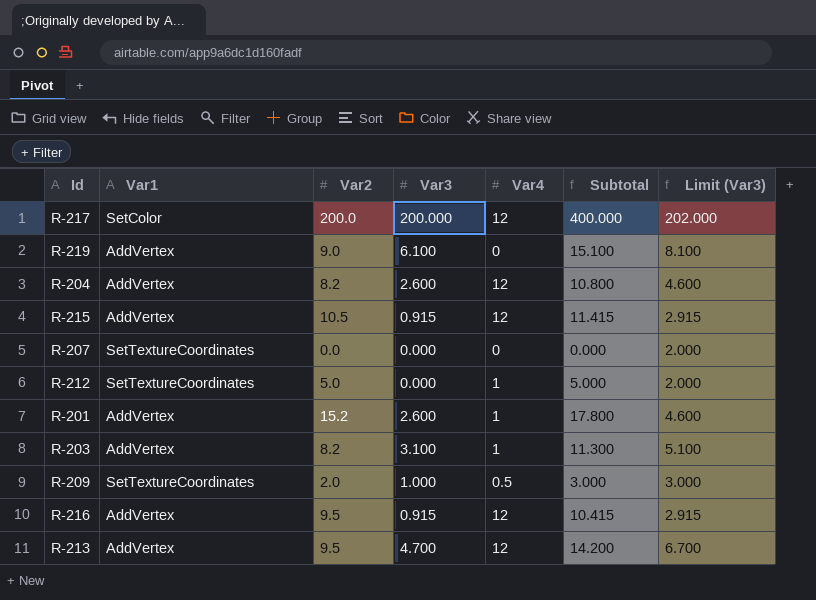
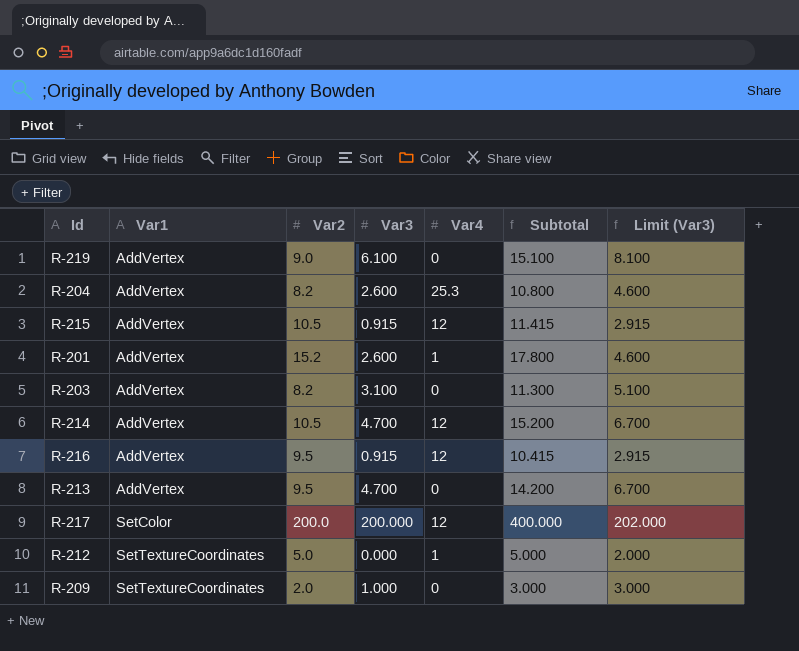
row order: none -> Var1 ascending
row R-207: SetTextureCoordinates | 0.0 | 0.000 | 0 | 0.000 | 2.000 -> none
R-204 | Var4: 12 -> 25.3
R-203 | Var4: 1 -> 0
row R-214: none -> AddVertex | 10.5 | 4.700 | 12 | 15.200 | 6.700
R-213 | Var4: 12 -> 0
R-209 | Var4: 0.5 -> 0

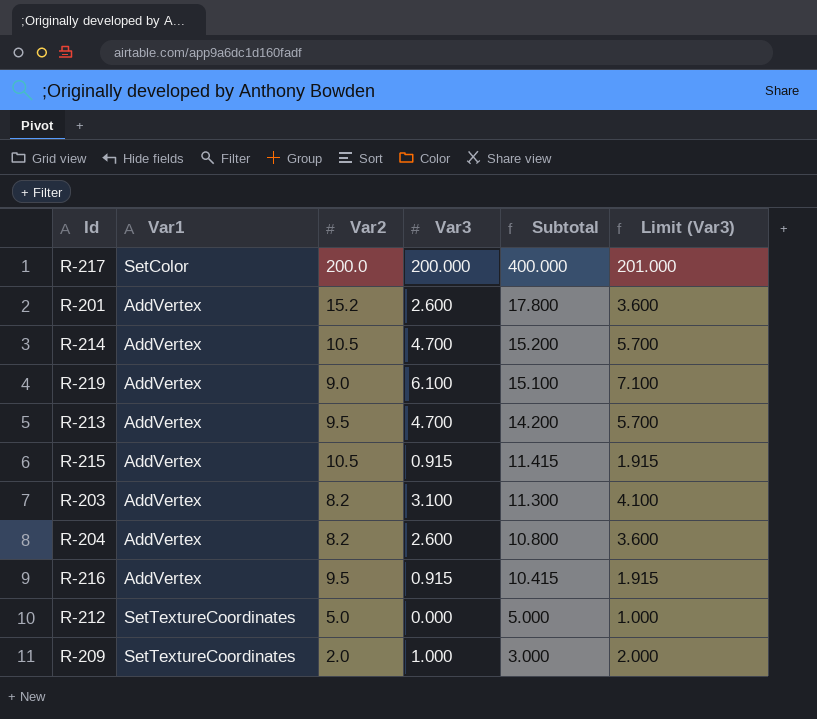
row order: Var1 ascending -> Subtotal descending
column Var4 | position: 5 -> none
column Limit (Var3) | formula: [Var3] + 2 -> [Var3] + 1

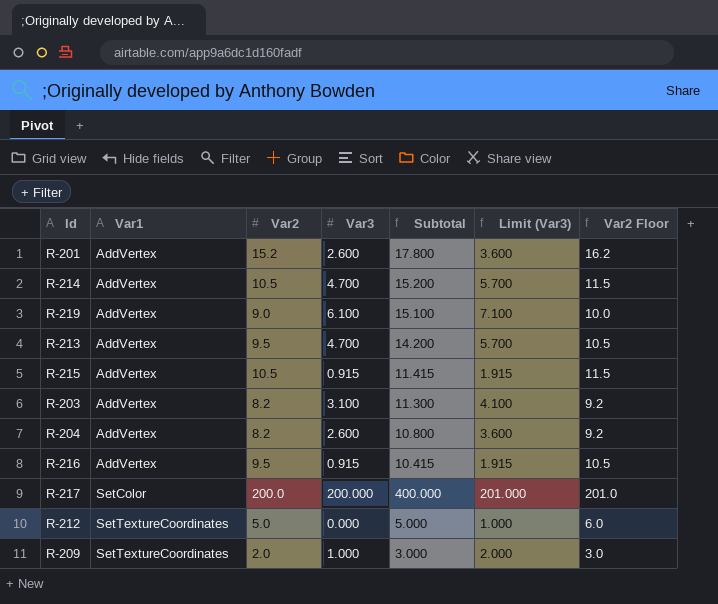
row order: Subtotal descending -> Var1 ascending
column Var2 Floor | formula: none -> [Var2] + 1

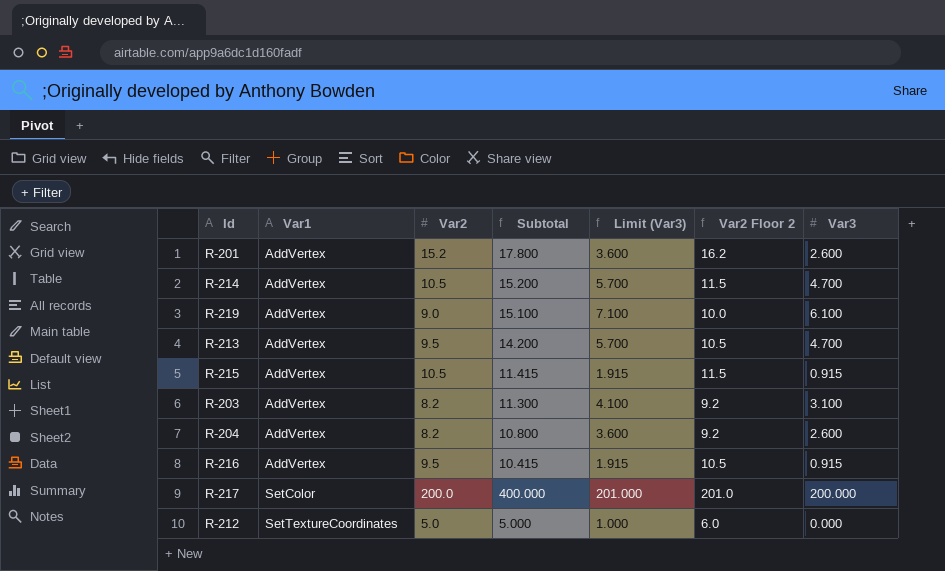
column name: Var2 Floor -> Var2 Floor 2
column Var3 | position: 4 -> 7
row R-209: SetTextureCoordinates | 2.0 | 1.000 | 3.000 | 2.000 | 3.0 -> none

